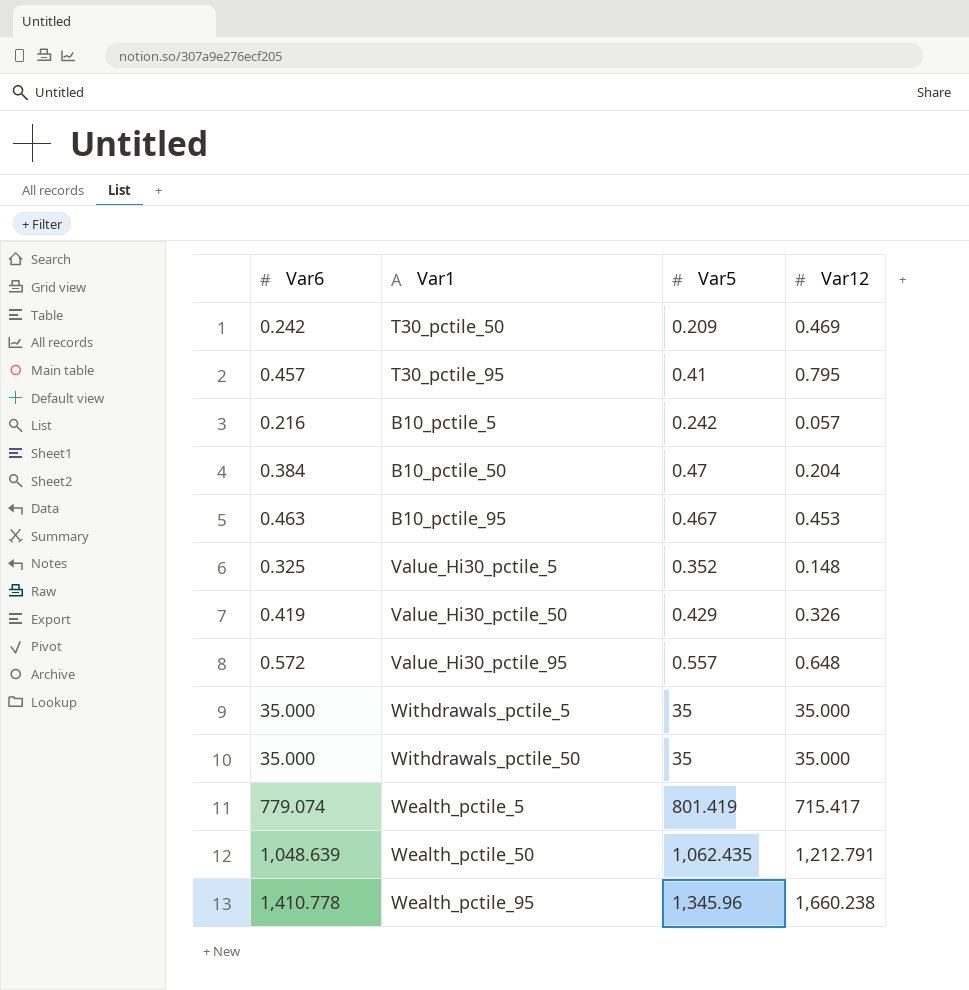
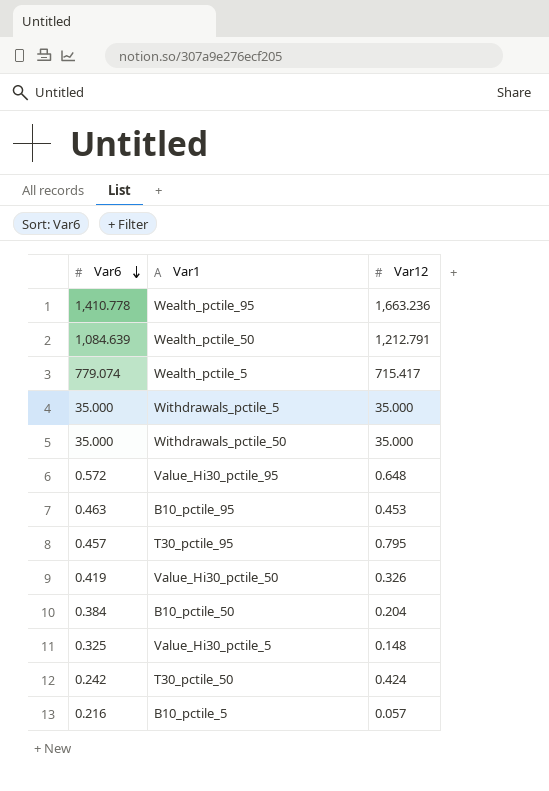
row order: none -> Var6 descending
column Var5 | position: 3 -> none
Wealth_pctile_95 | Var12: 1,660.238 -> 1,663.236
Wealth_pctile_50 | Var6: 1,048.639 -> 1,084.639
T30_pctile_50 | Var12: 0.469 -> 0.424

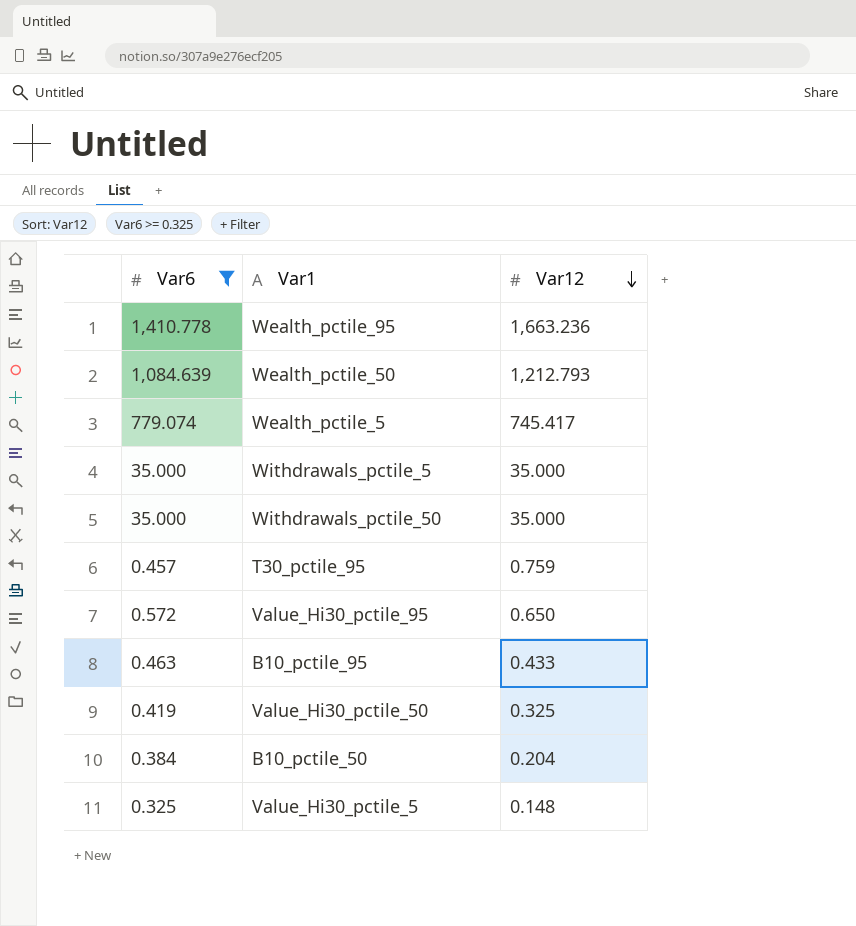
filter: none -> Var6 >= 0.325
row order: Var6 descending -> Var12 descending
Wealth_pctile_50 | Var12: 1,212.791 -> 1,212.793
Wealth_pctile_5 | Var12: 715.417 -> 745.417
T30_pctile_95 | Var12: 0.795 -> 0.759
Value_Hi30_pctile_95 | Var12: 0.648 -> 0.650
B10_pctile_95 | Var12: 0.453 -> 0.433
Value_Hi30_pctile_50 | Var12: 0.326 -> 0.325

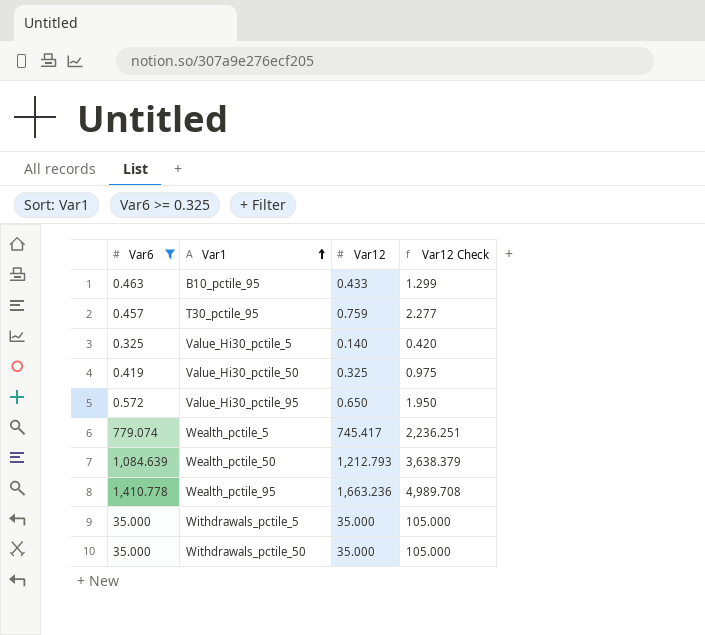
row order: Var12 descending -> Var1 ascending
column Var12 Check | formula: none -> [Var12] * 3
row B10_pctile_50: 0.384 | 0.204 -> none
Value_Hi30_pctile_5 | Var12: 0.148 -> 0.140

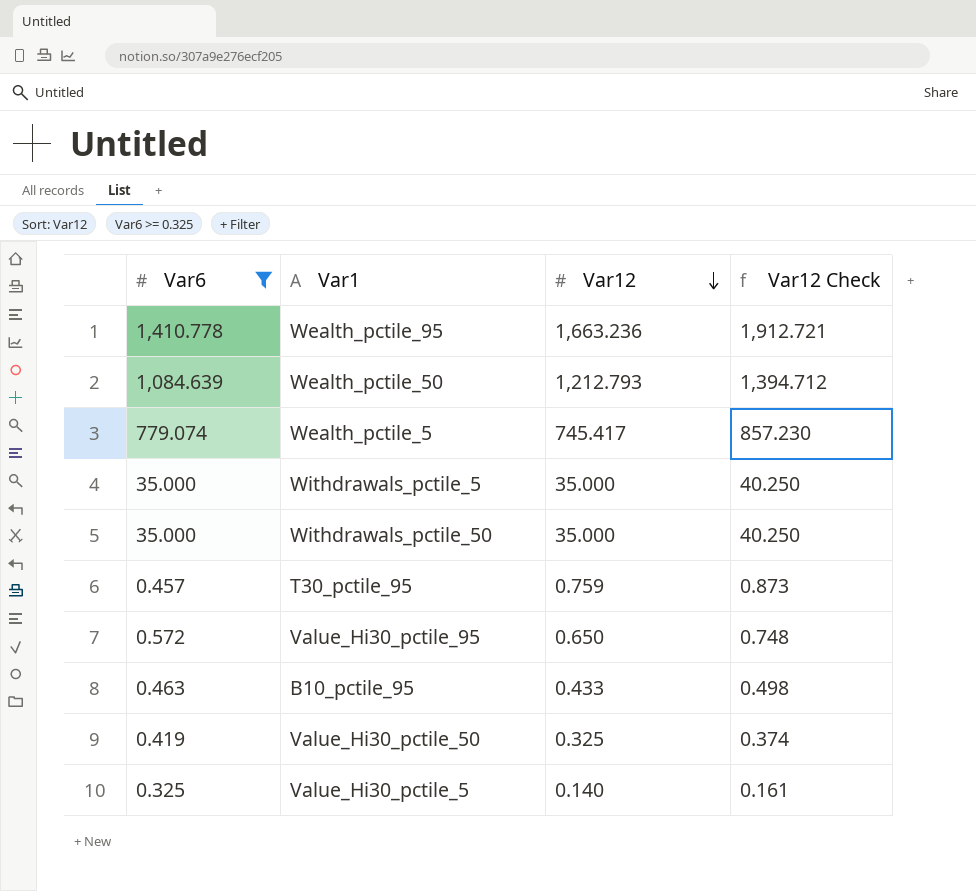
row order: Var1 ascending -> Var12 descending
column Var12 Check | formula: [Var12] * 3 -> [Var12] * 1.15

